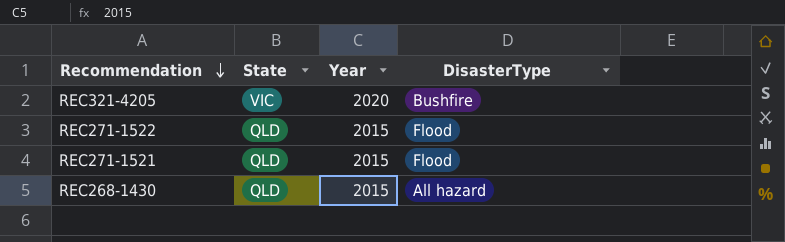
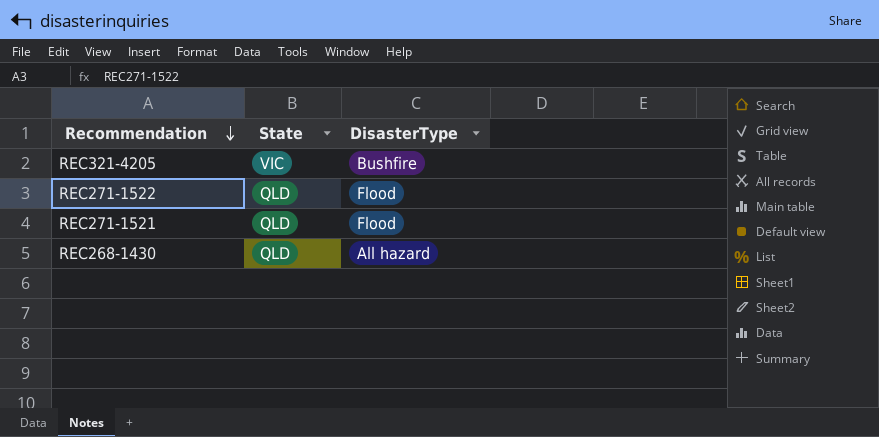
column Year | position: 3 -> none

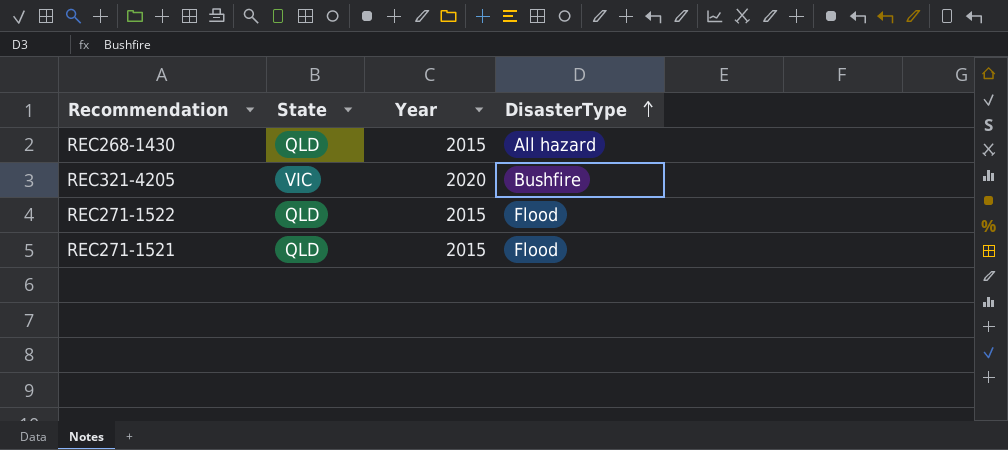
row order: Recommendation descending -> DisasterType ascending
column Year | position: none -> 3

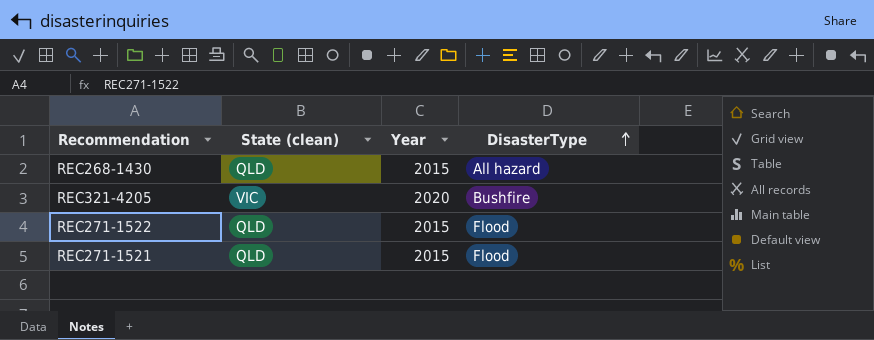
column name: State -> State (clean)

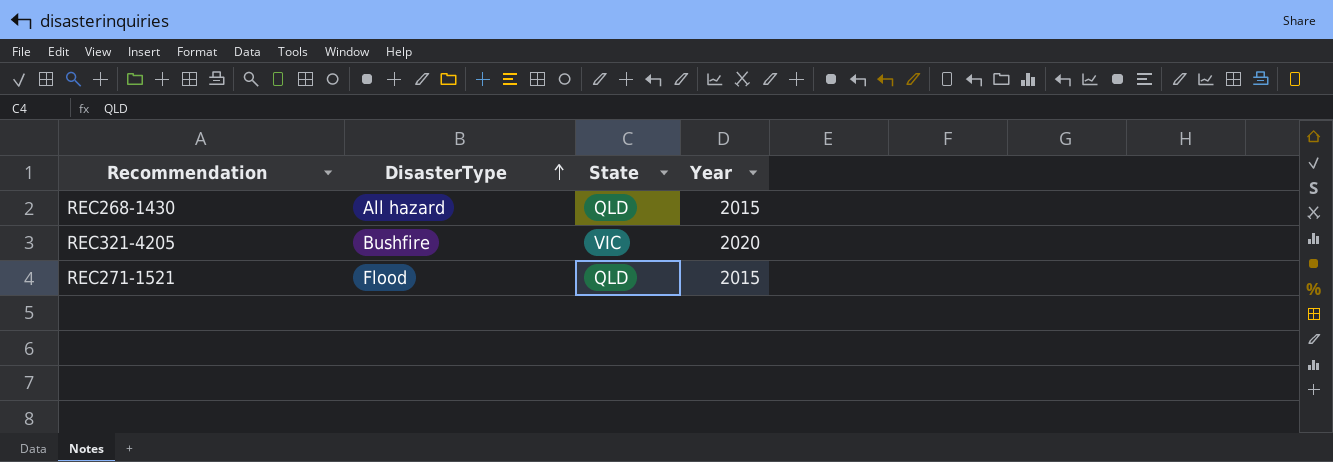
column DisasterType | position: 4 -> 2
column name: State (clean) -> State
row REC271-1522: QLD | 2015 | Flood -> none

